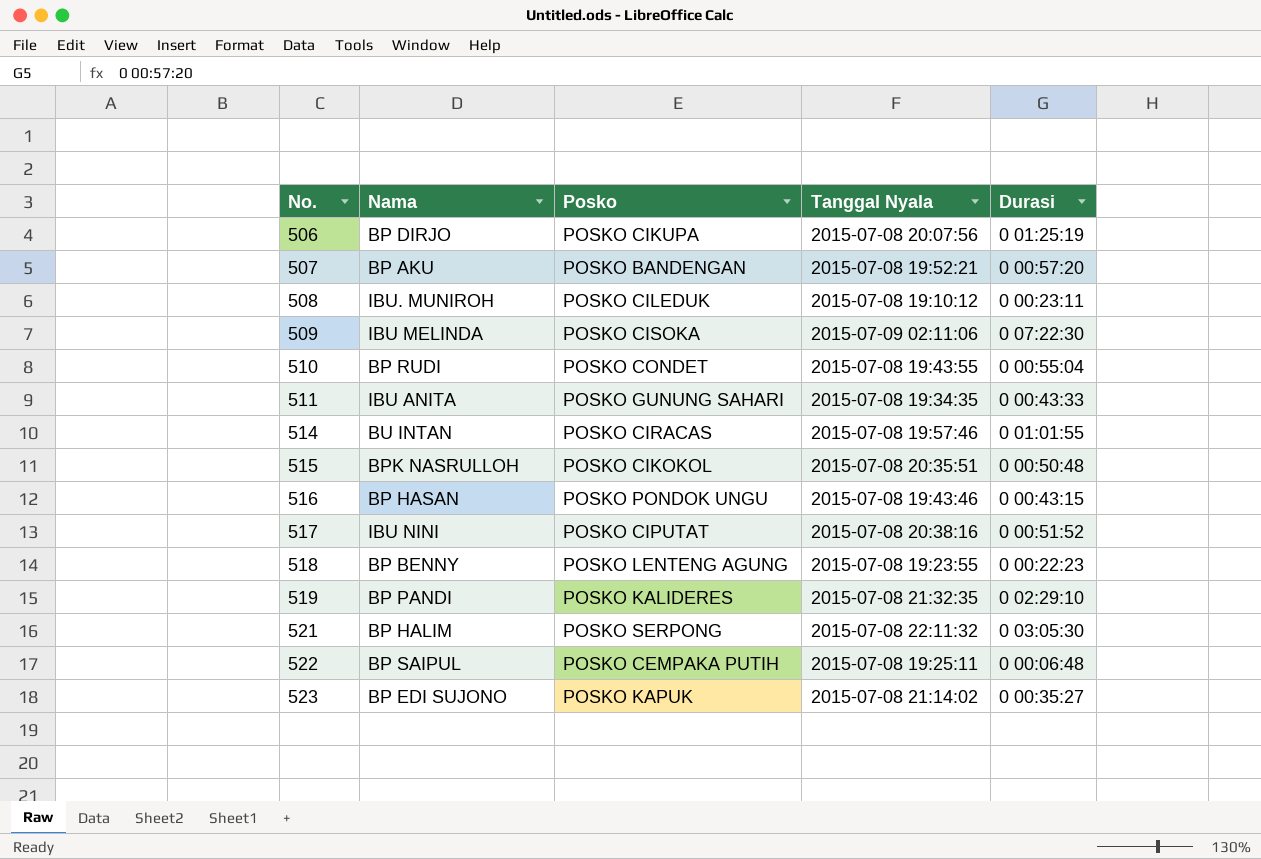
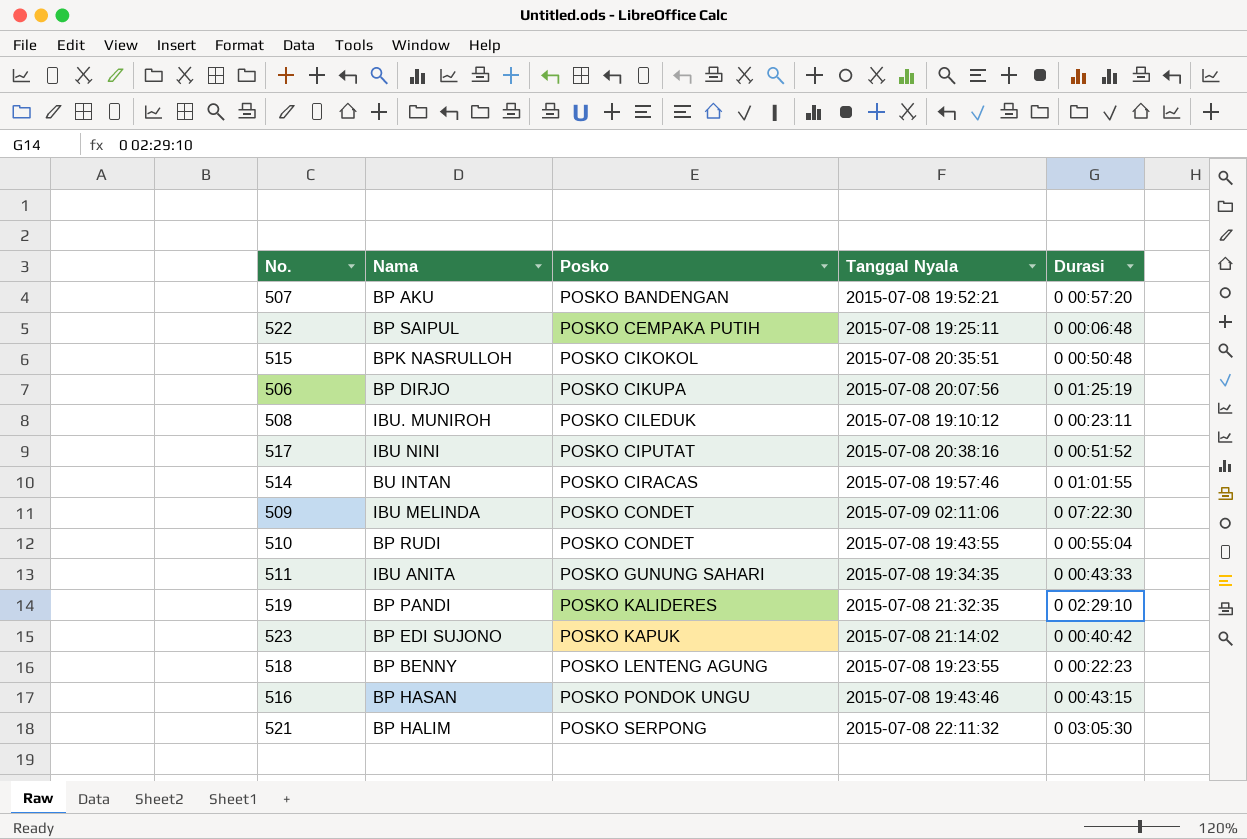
row order: No. ascending -> Posko ascending
509 | Posko: POSKO CISOKA -> POSKO CONDET
523 | Durasi: 0 00:35:27 -> 0 00:40:42

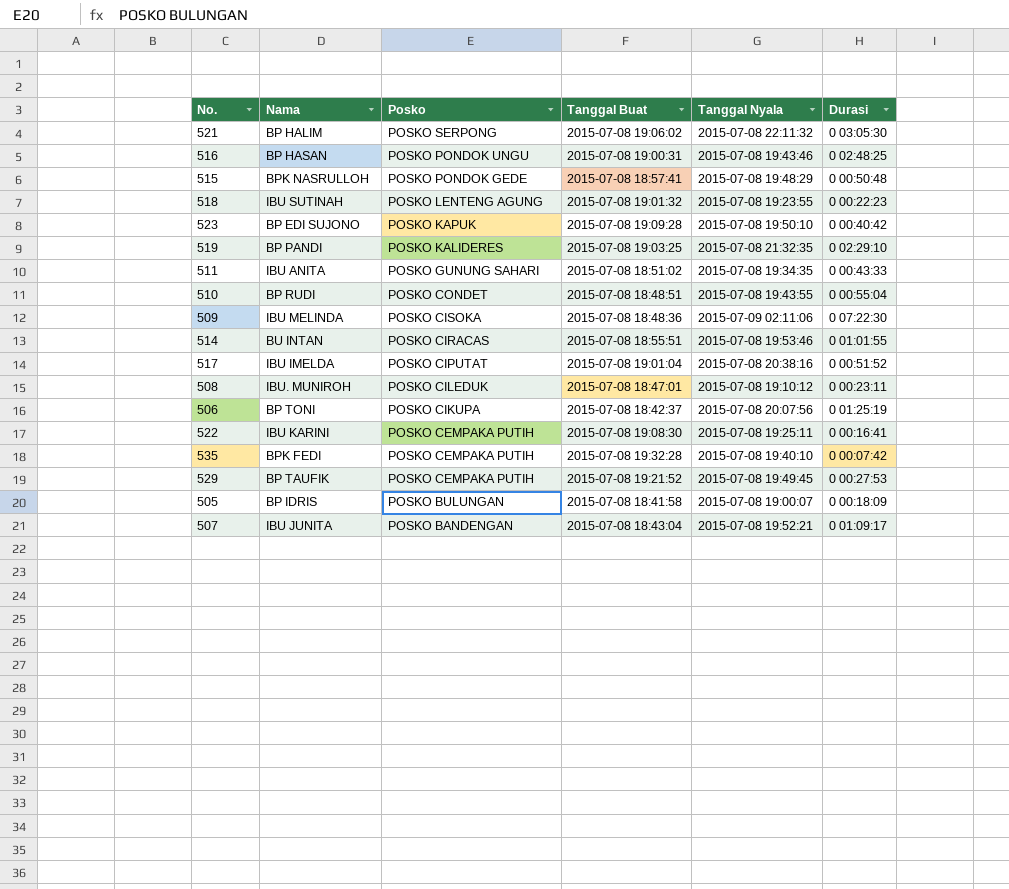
row order: Posko ascending -> Posko descending
column Tanggal Buat | position: none -> 4
516 | Durasi: 0 00:43:15 -> 0 02:48:25
515 | Posko: POSKO CIKOKOL -> POSKO PONDOK GEDE
515 | Tanggal Nyala: 2015-07-08 20:35:51 -> 2015-07-08 19:48:29
518 | Nama: BP BENNY -> IBU SUTINAH
523 | Tanggal Nyala: 2015-07-08 21:14:02 -> 2015-07-08 19:50:10
509 | Posko: POSKO CONDET -> POSKO CISOKA
514 | Tanggal Nyala: 2015-07-08 19:57:46 -> 2015-07-08 19:53:46
517 | Nama: IBU NINI -> IBU IMELDA
506 | Nama: BP DIRJO -> BP TONI
522 | Nama: BP SAIPUL -> IBU KARINI
522 | Durasi: 0 00:06:48 -> 0 00:16:41
row 535: none -> BPK FEDI | POSKO CEMPAKA PUTIH | 2015-07-08 19:32:28 | 2015-07-08 19:40:10 | 0 00:07:42
row 529: none -> BP TAUFIK | POSKO CEMPAKA PUTIH | 2015-07-08 19:21:52 | 2015-07-08 19:49:45 | 0 00:27:53
row 505: none -> BP IDRIS | POSKO BULUNGAN | 2015-07-08 18:41:58 | 2015-07-08 19:00:07 | 0 00:18:09
507 | Nama: BP AKU -> IBU JUNITA
507 | Durasi: 0 00:57:20 -> 0 01:09:17

